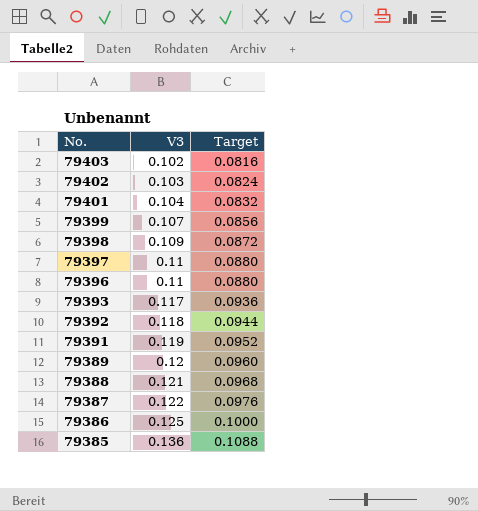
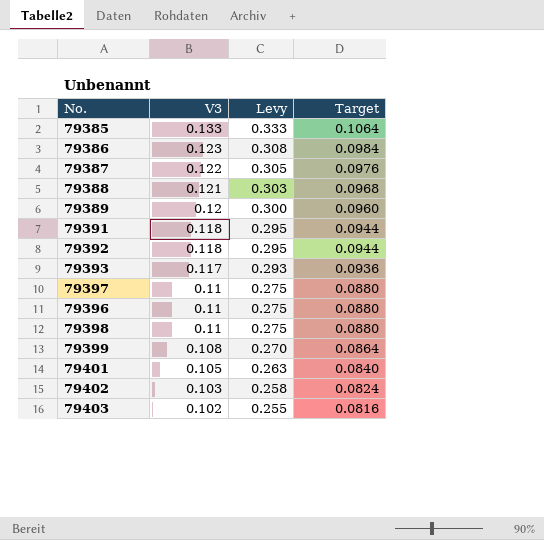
row order: No. descending -> V3 descending
column Levy | formula: none -> [V3] * 2.5
79385 | V3: 0.136 -> 0.133
79385 | Target: 0.1088 -> 0.1064
79386 | V3: 0.125 -> 0.123
79386 | Target: 0.1000 -> 0.0984
79391 | V3: 0.119 -> 0.118
79391 | Target: 0.0952 -> 0.0944
79398 | V3: 0.109 -> 0.11
79398 | Target: 0.0872 -> 0.0880
79399 | V3: 0.107 -> 0.108
79399 | Target: 0.0856 -> 0.0864
79401 | V3: 0.104 -> 0.105
79401 | Target: 0.0832 -> 0.0840

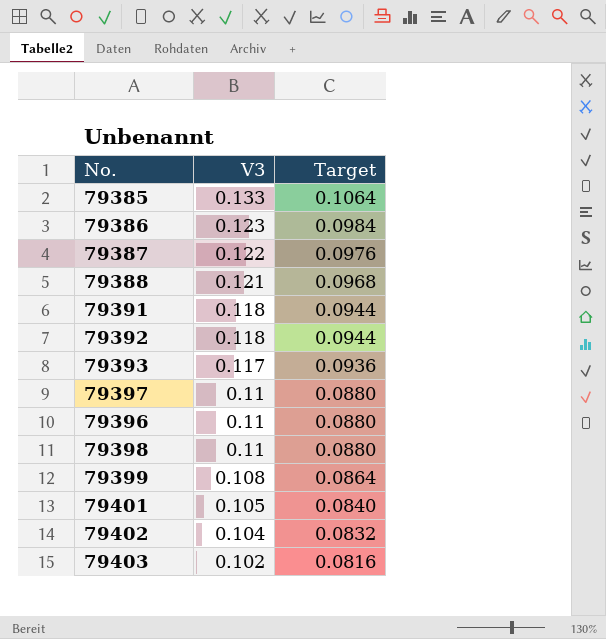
column Levy | formula: [V3] * 2.5 -> none
row 79389: 0.12 | 0.300 | 0.0960 -> none
79402 | V3: 0.103 -> 0.104
79402 | Target: 0.0824 -> 0.0832

